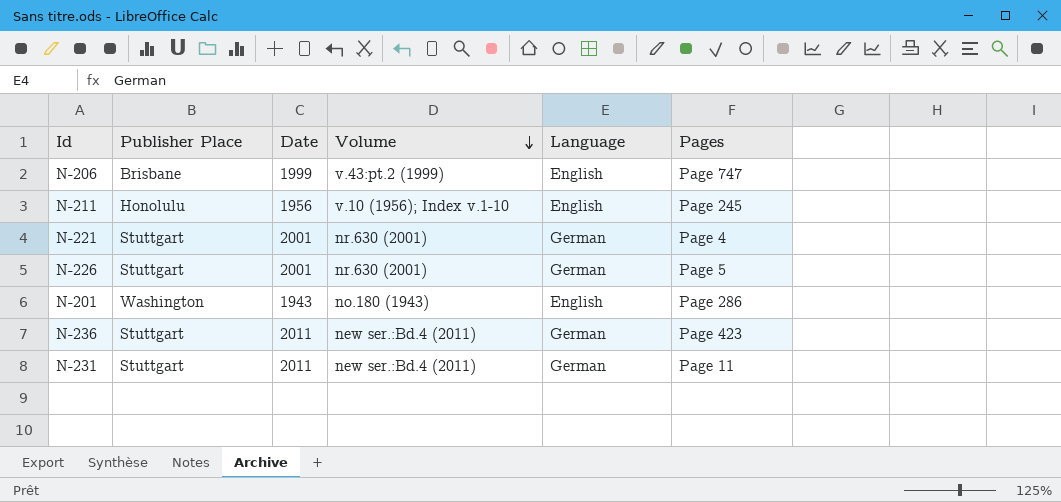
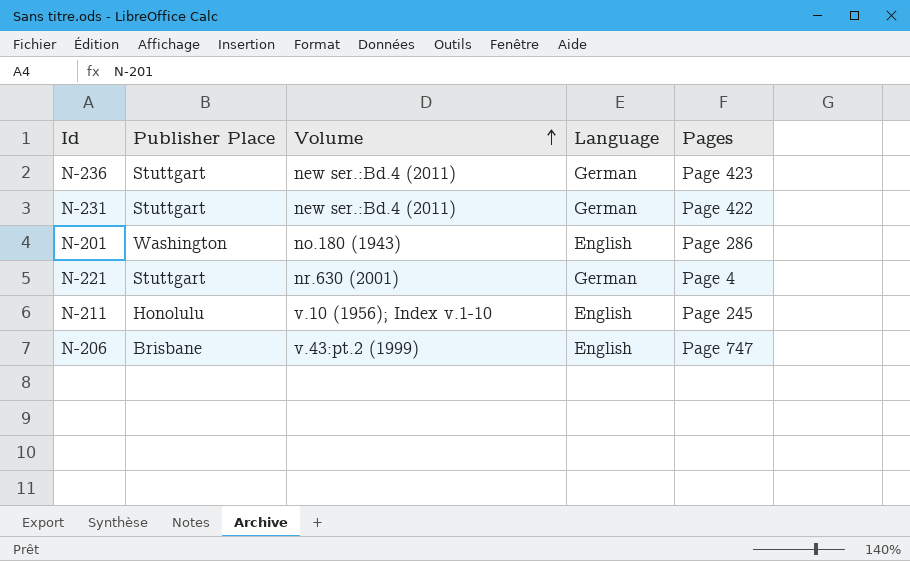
row order: Volume descending -> Volume ascending
column Date | position: 3 -> none
row N-226: Stuttgart | 2001 | nr.630 (2001) | German | Page 5 -> none
N-231 | Pages: Page 11 -> Page 422

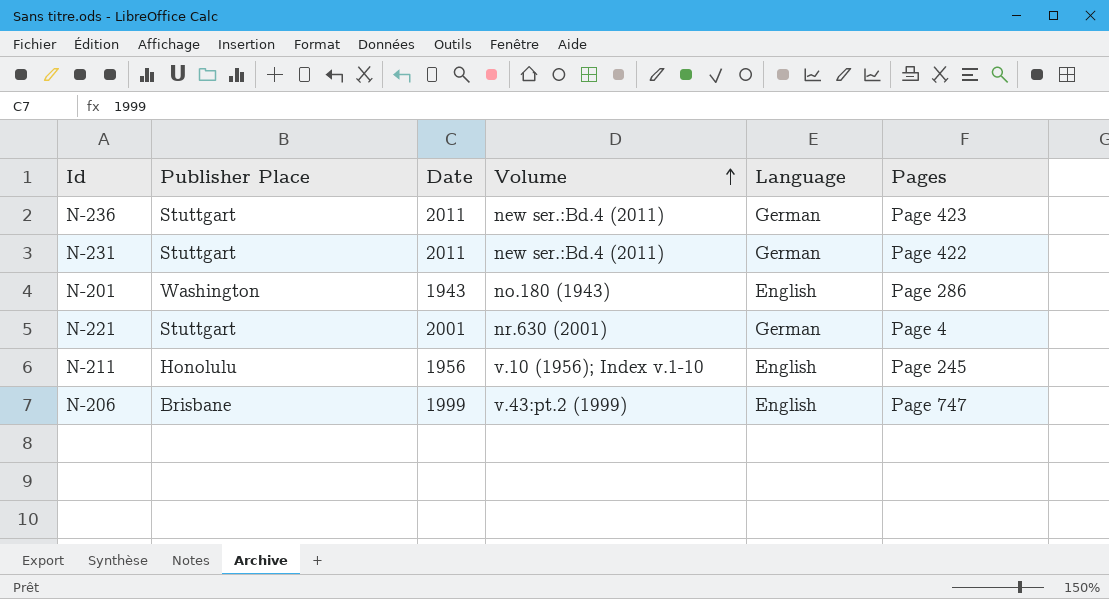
column Date | position: none -> 3

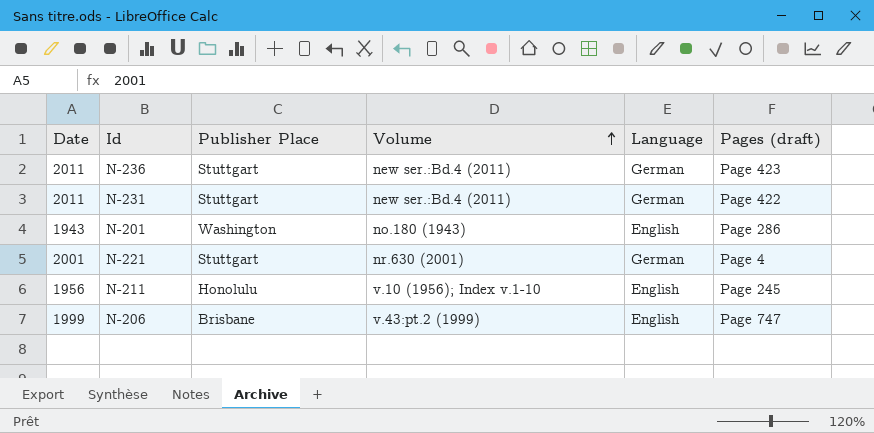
column Date | position: 3 -> 1
column name: Pages -> Pages (draft)

